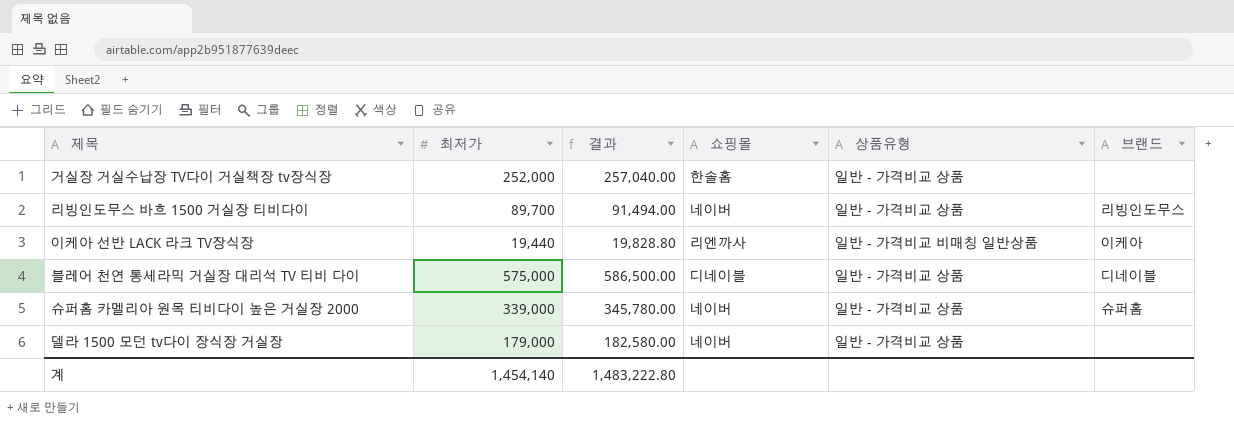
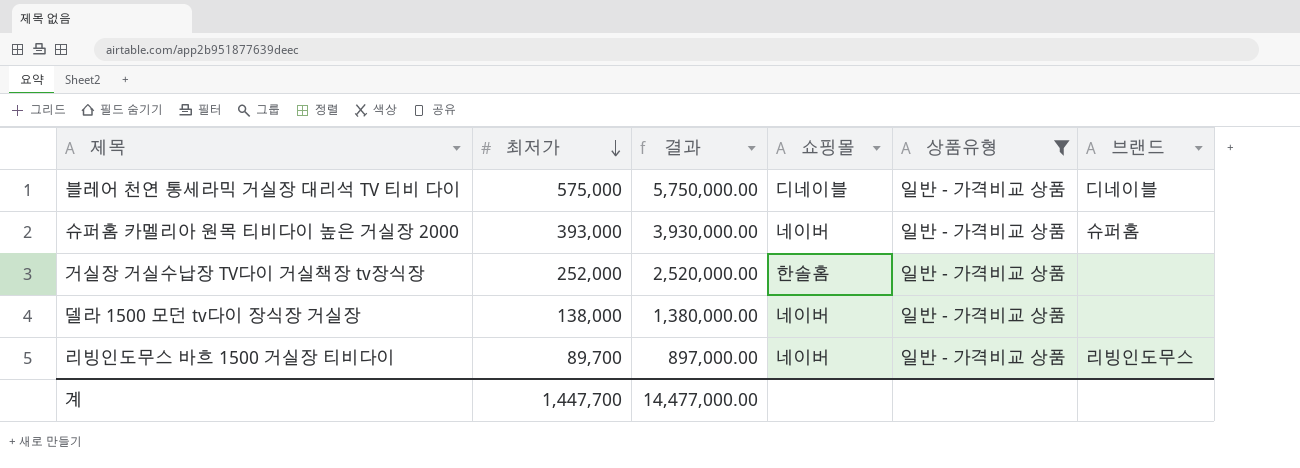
filter: none -> 상품유형 = 일반 - 가격비교 상품
row order: none -> 최저가 descending
column 결과 | formula: [최저가] * 1.02 -> [최저가] * 10
슈퍼홈 카멜리아 원목 티비다이 높은 거실장 2000 | 최저가: 339,000 -> 393,000
델라 1500 모던 tv다이 장식장 거실장 | 최저가: 179,000 -> 138,000
계 | 최저가: 1,454,140 -> 1,447,700
계 | 결과: 1,483,222.80 -> 14,477,000.00

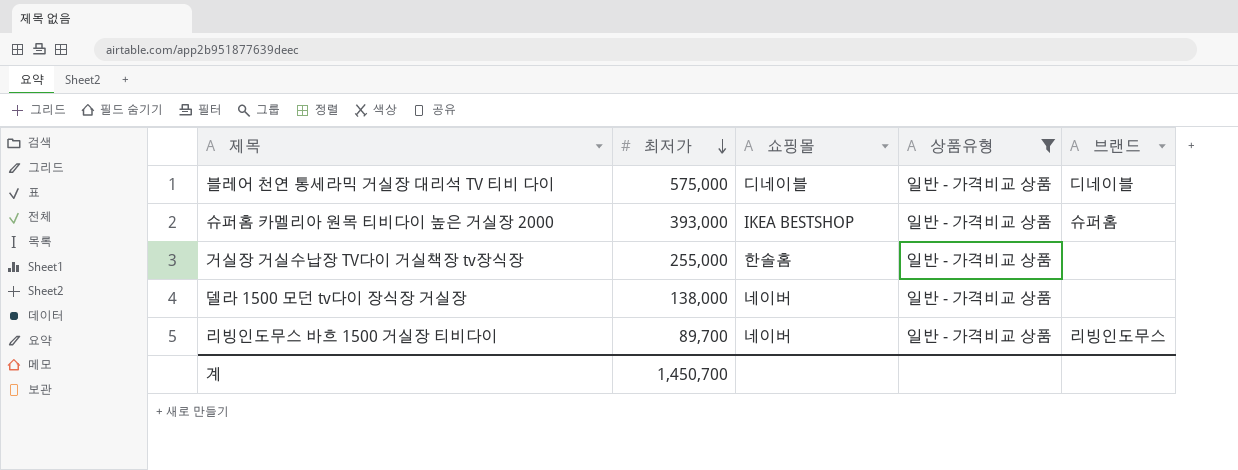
column 결과 | formula: [최저가] * 10 -> none
슈퍼홈 카멜리아 원목 티비다이 높은 거실장 2000 | 쇼핑몰: 네이버 -> IKEA BESTSHOP
거실장 거실수납장 TV다이 거실책장 tv장식장 | 최저가: 252,000 -> 255,000
계 | 최저가: 1,447,700 -> 1,450,700

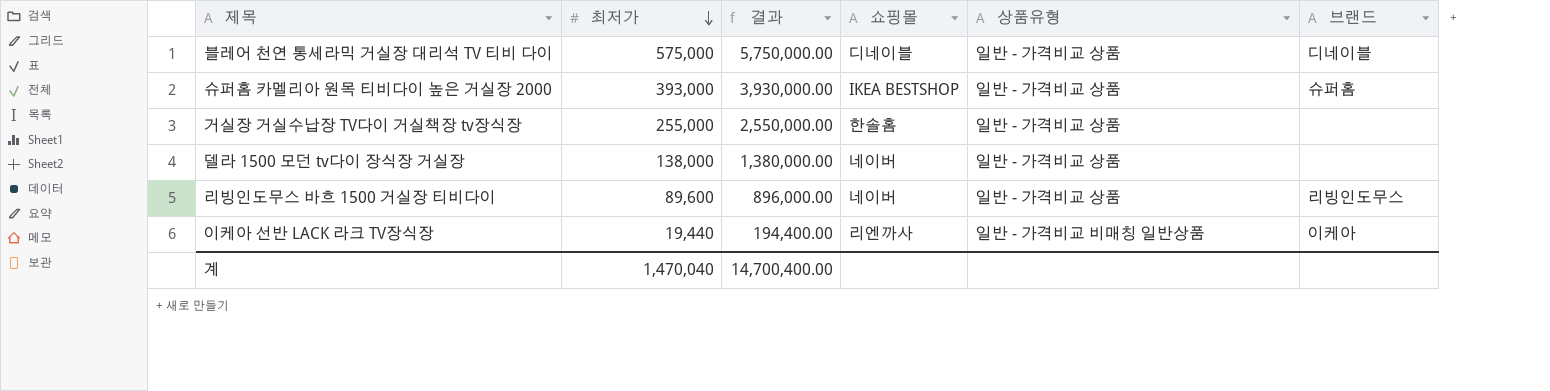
filter: 상품유형 = 일반 - 가격비교 상품 -> none
column 결과 | formula: none -> [최저가] * 10
리빙인도무스 바흐 1500 거실장 티비다이 | 최저가: 89,700 -> 89,600
계 | 최저가: 1,450,700 -> 1,470,040

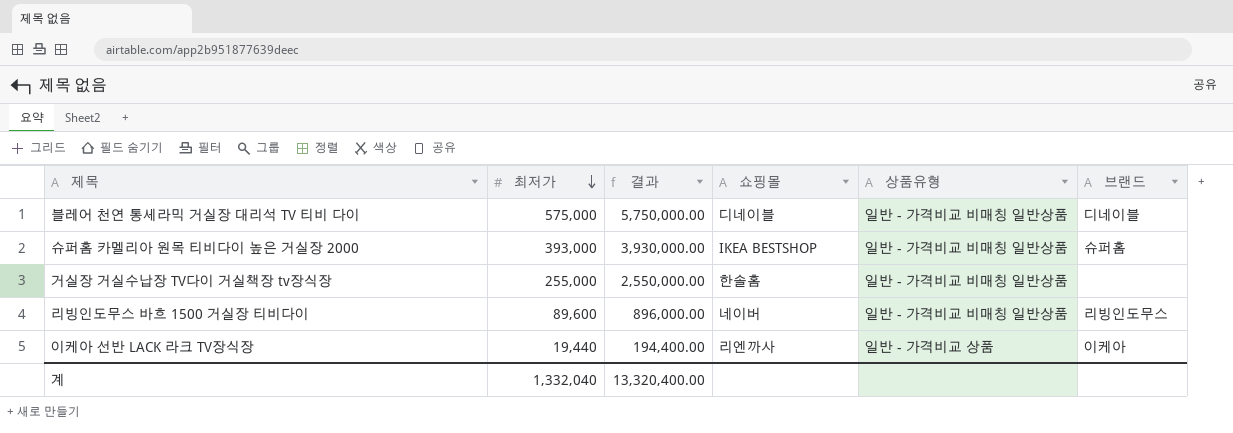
row 델라 1500 모던 tv다이 장식장 거실장: 138,000 | 1,380,000.00 | 네이버 | 일반 - 가격비교 상품 | none -> none
블레어 천연 통세라믹 거실장 대리석 TV 티비 다이 | 상품유형: 일반 - 가격비교 상품 -> 일반 - 가격비교 비매칭 일반상품
슈퍼홈 카멜리아 원목 티비다이 높은 거실장 2000 | 상품유형: 일반 - 가격비교 상품 -> 일반 - 가격비교 비매칭 일반상품
거실장 거실수납장 TV다이 거실책장 tv장식장 | 상품유형: 일반 - 가격비교 상품 -> 일반 - 가격비교 비매칭 일반상품
리빙인도무스 바흐 1500 거실장 티비다이 | 상품유형: 일반 - 가격비교 상품 -> 일반 - 가격비교 비매칭 일반상품
이케아 선반 LACK 라크 TV장식장 | 상품유형: 일반 - 가격비교 비매칭 일반상품 -> 일반 - 가격비교 상품
계 | 최저가: 1,470,040 -> 1,332,040
계 | 결과: 14,700,400.00 -> 13,320,400.00

